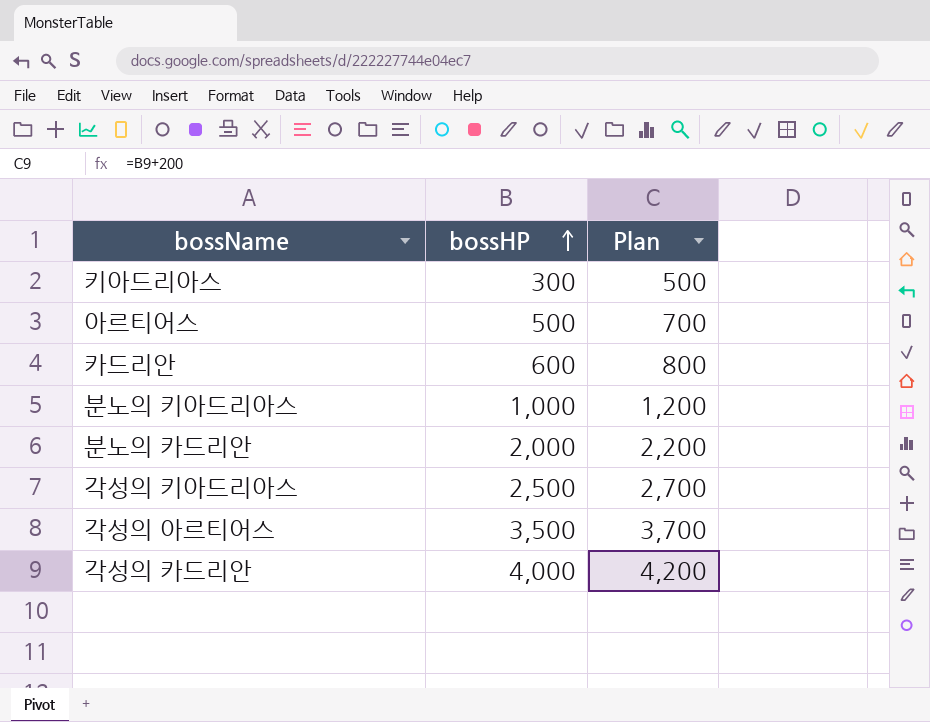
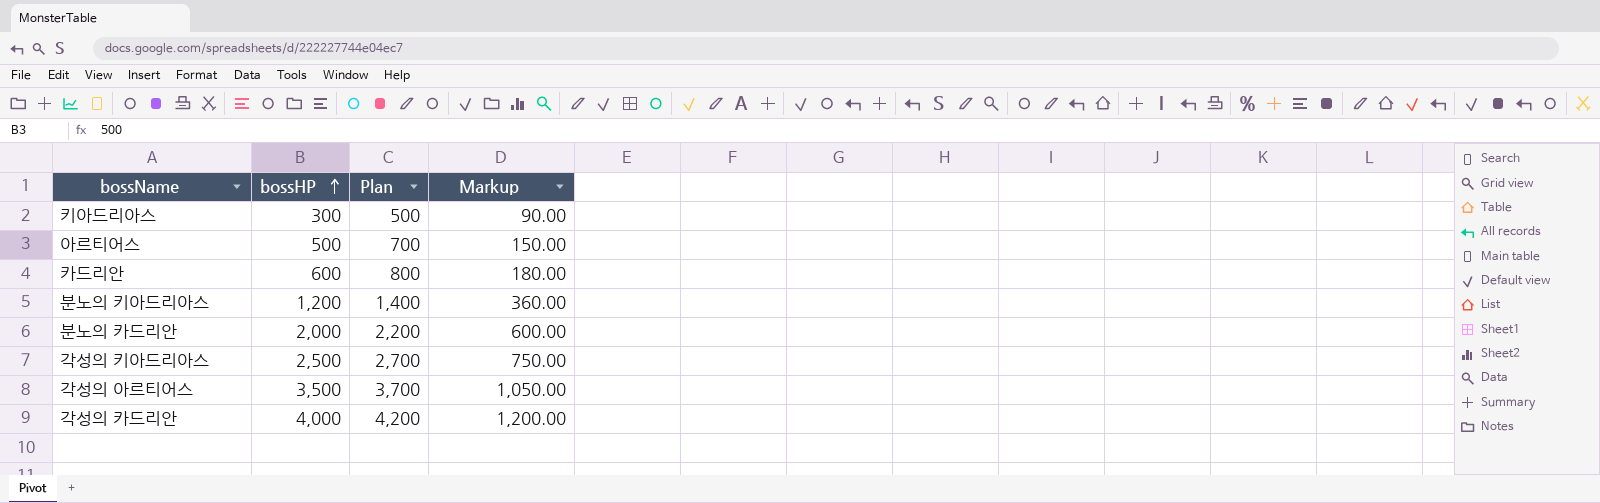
column Markup | formula: none -> [bossHP] * 0.3
분노의 키아드리아스 | bossHP: 1,000 -> 1,200
분노의 키아드리아스 | Plan: 1,200 -> 1,400

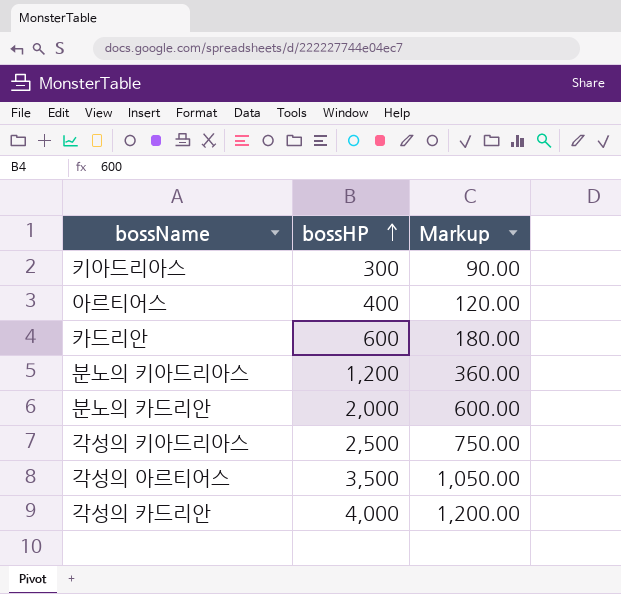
column Plan | formula: [bossHP] + 200 -> none
아르티어스 | bossHP: 500 -> 400
아르티어스 | Markup: 150.00 -> 120.00

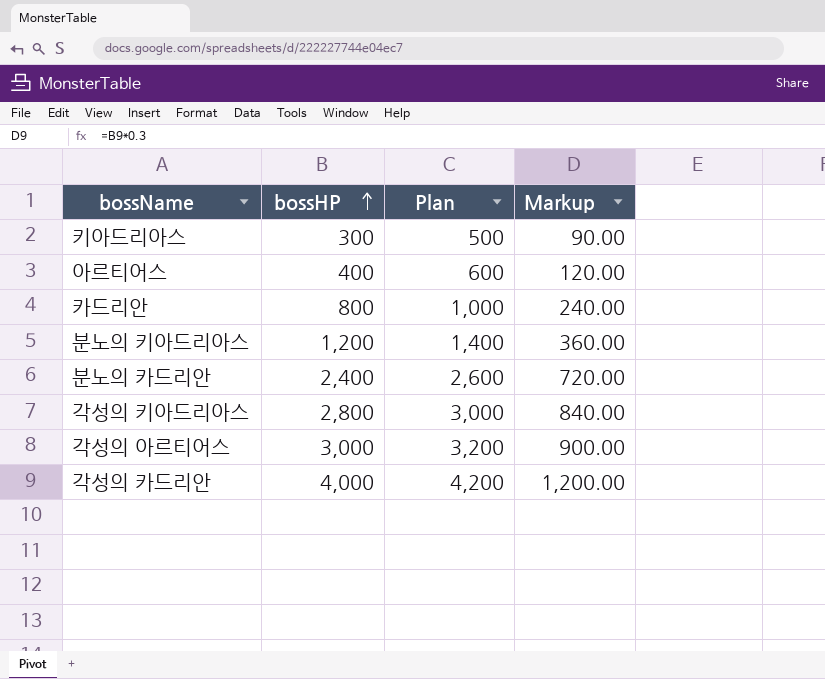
column Plan | formula: none -> [bossHP] + 200
카드리안 | bossHP: 600 -> 800
카드리안 | Markup: 180.00 -> 240.00
분노의 카드리안 | bossHP: 2,000 -> 2,400
분노의 카드리안 | Markup: 600.00 -> 720.00
각성의 키아드리아스 | bossHP: 2,500 -> 2,800
각성의 키아드리아스 | Markup: 750.00 -> 840.00
각성의 아르티어스 | bossHP: 3,500 -> 3,000
각성의 아르티어스 | Markup: 1,050.00 -> 900.00

